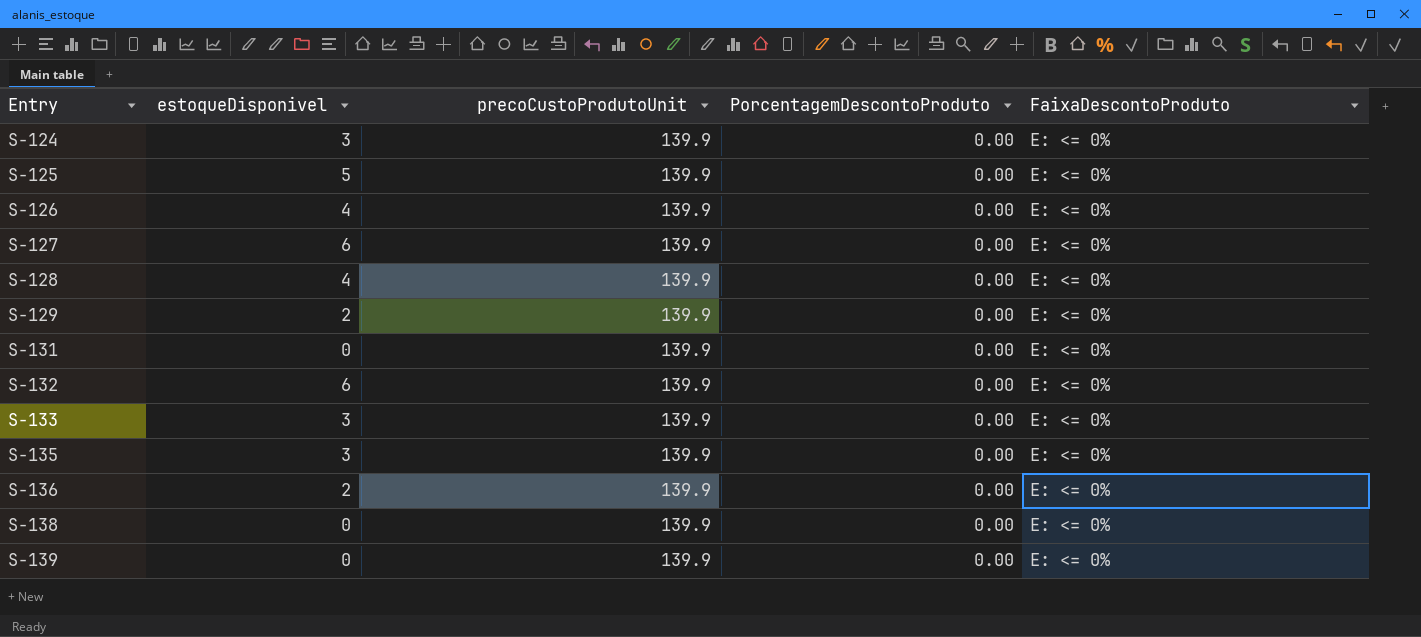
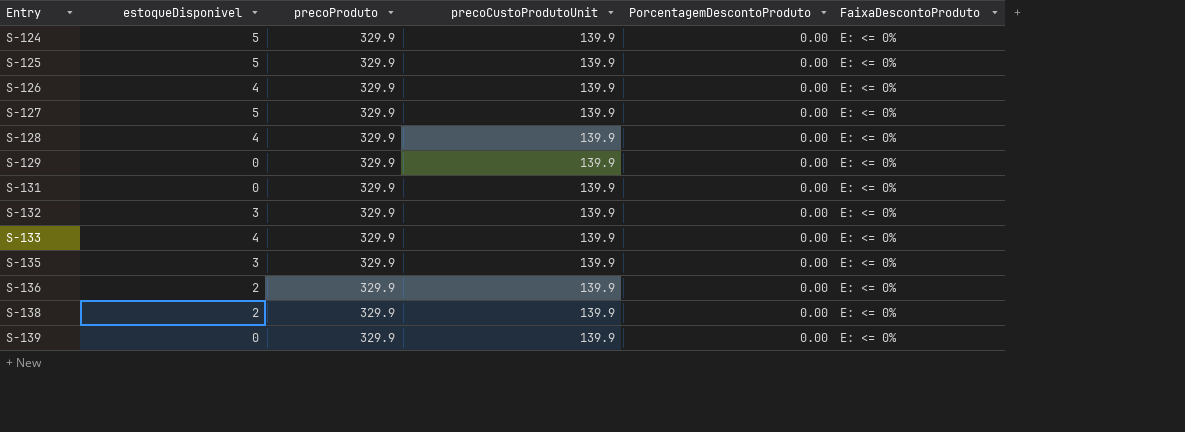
column precoProduto | position: none -> 3
S-124 | estoqueDisponivel: 3 -> 5
S-127 | estoqueDisponivel: 6 -> 5
S-129 | estoqueDisponivel: 2 -> 0
S-132 | estoqueDisponivel: 6 -> 3
S-133 | estoqueDisponivel: 3 -> 4
S-138 | estoqueDisponivel: 0 -> 2

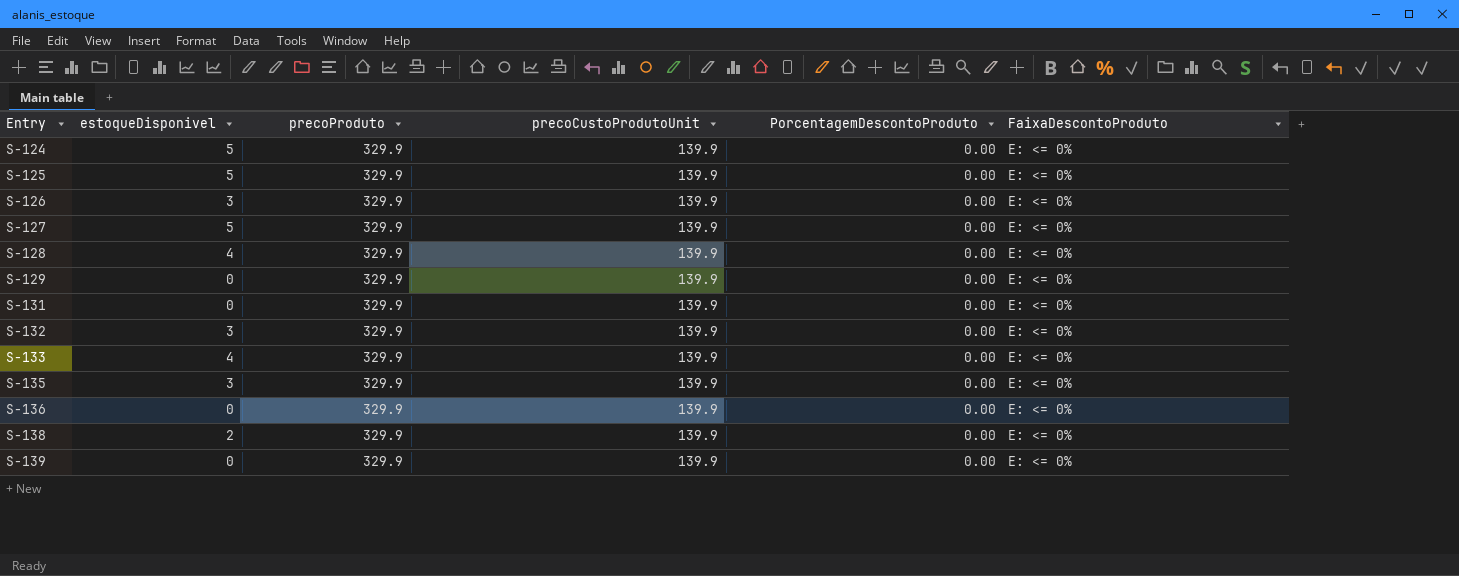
S-126 | estoqueDisponivel: 4 -> 3
S-136 | estoqueDisponivel: 2 -> 0

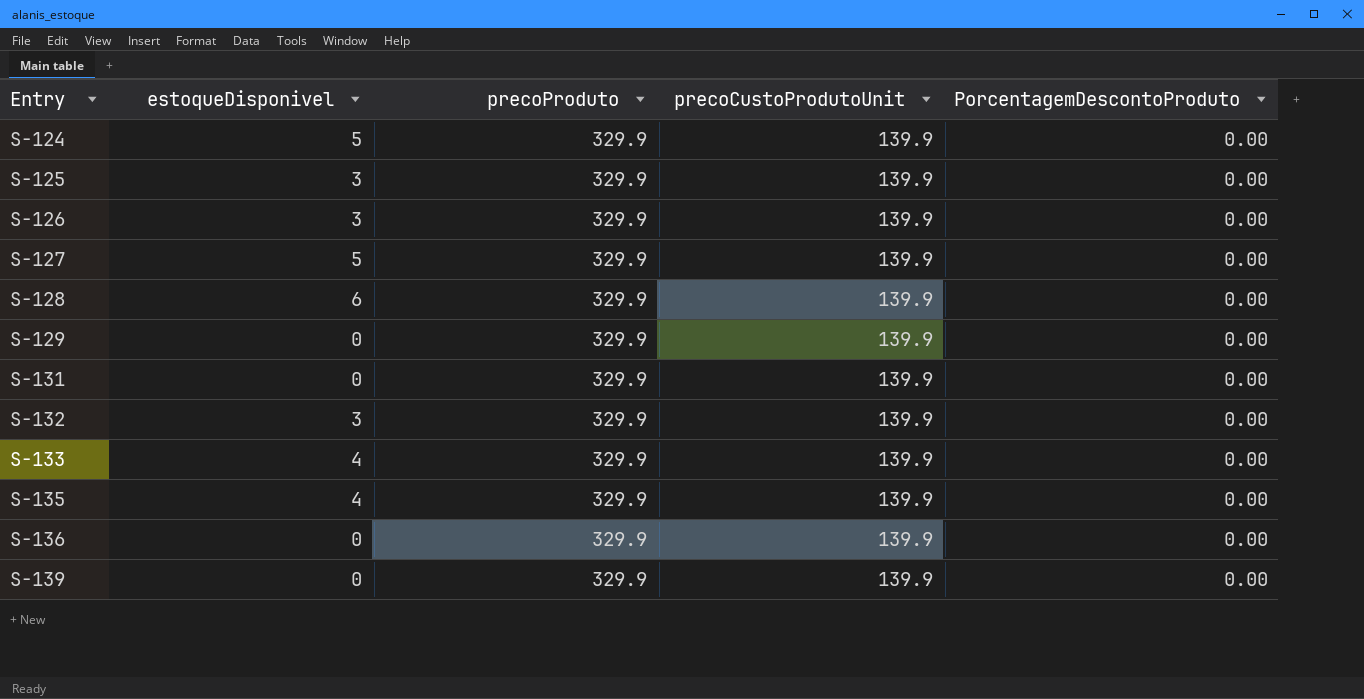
column FaixaDescontoProduto | position: 6 -> none
row S-138: 2 | 329.9 | 139.9 | 0.00 | E: <= 0% -> none
S-125 | estoqueDisponivel: 5 -> 3
S-128 | estoqueDisponivel: 4 -> 6
S-135 | estoqueDisponivel: 3 -> 4

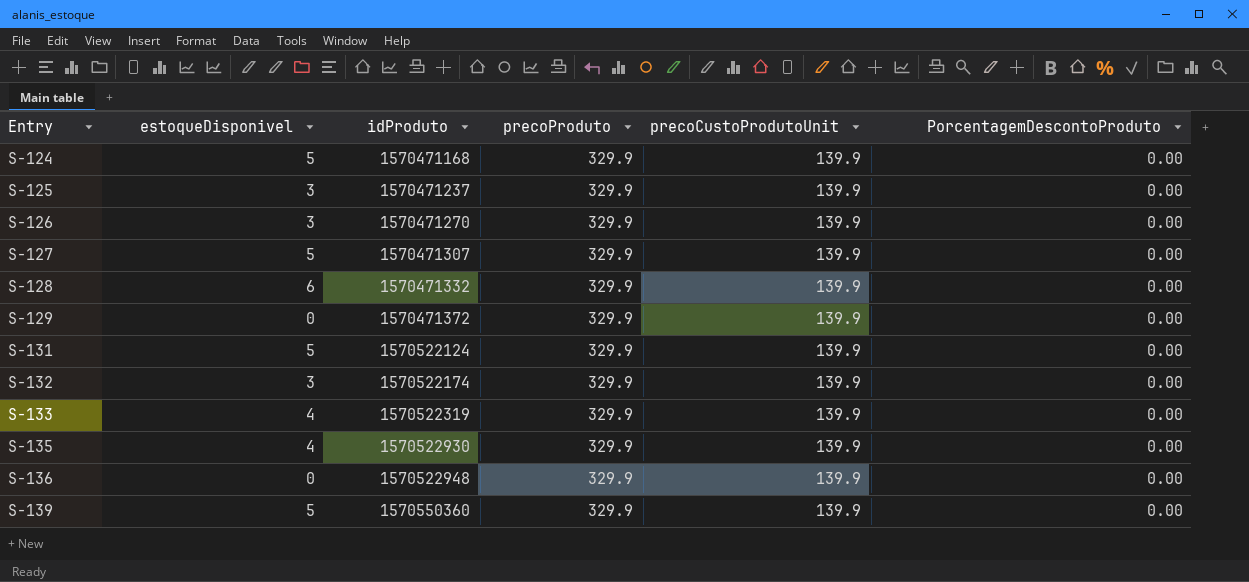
column idProduto | position: none -> 3
S-131 | estoqueDisponivel: 0 -> 5
S-139 | estoqueDisponivel: 0 -> 5

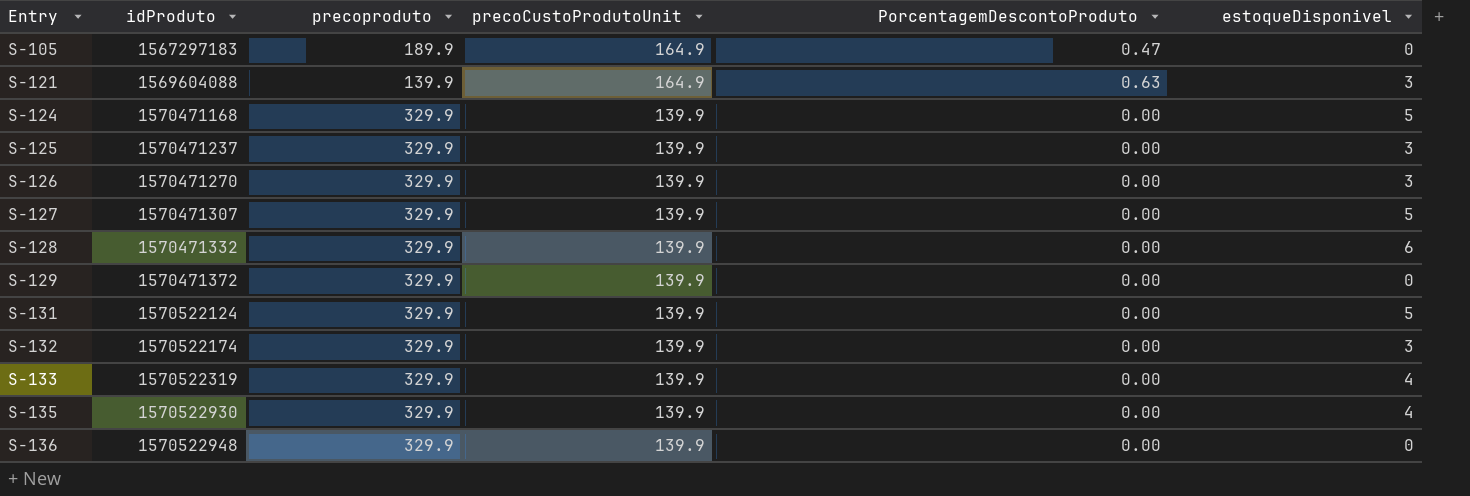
column name: precoProduto -> precoproduto
column estoqueDisponivel | position: 2 -> 6
row S-139: 5 | 1570550360 | 329.9 | 139.9 | 0.00 -> none
row S-105: none -> 1567297183 | 189.9 | 164.9 | 0.47 | 0
row S-121: none -> 1569604088 | 139.9 | 164.9 | 0.63 | 3

